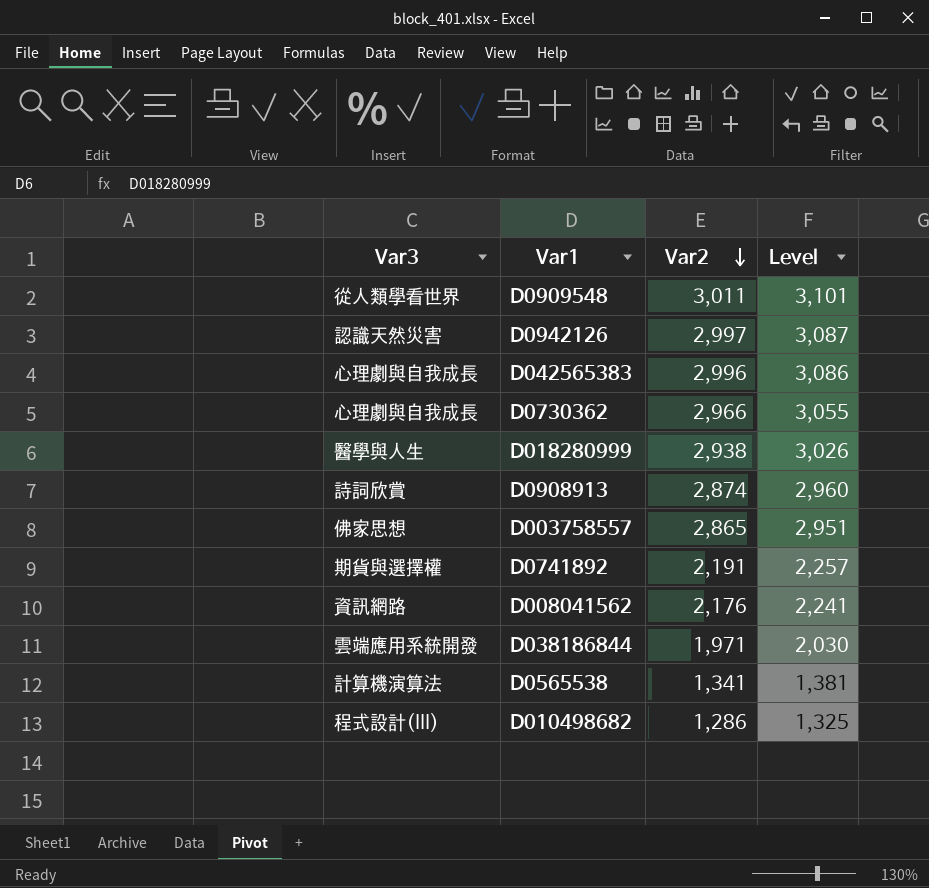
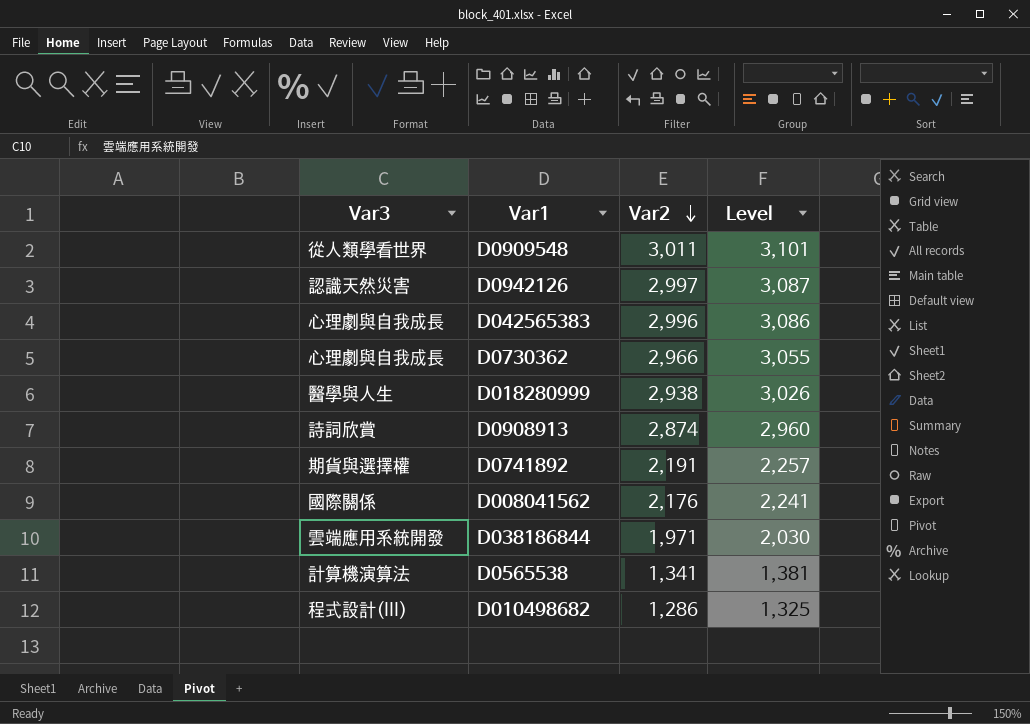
row D003758557: 佛家思想 | 2,865 | 2,951 -> none
D008041562 | Var3: 資訊網路 -> 國際關係

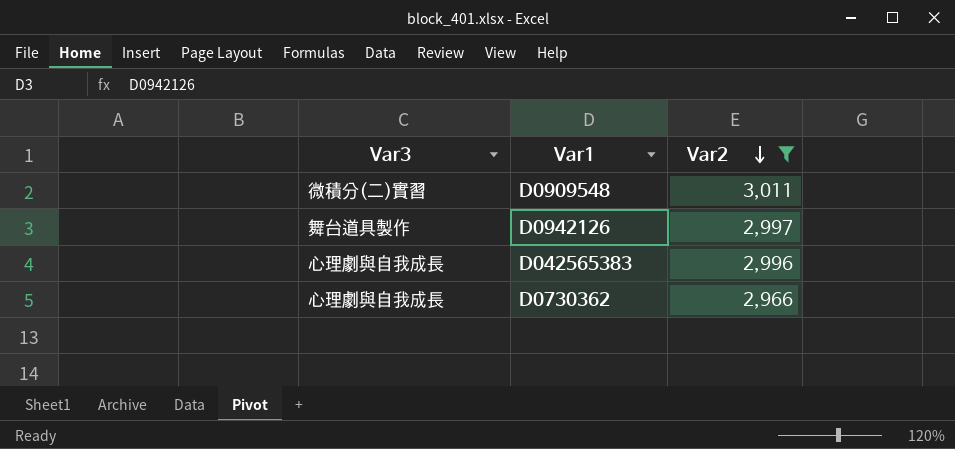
filter: none -> Var2 >= 2,966
column Level | formula: [Var2] * 1.03 -> none
D0909548 | Var3: 從人類學看世界 -> 微積分(二)實習
D0942126 | Var3: 認識天然災害 -> 舞台道具製作

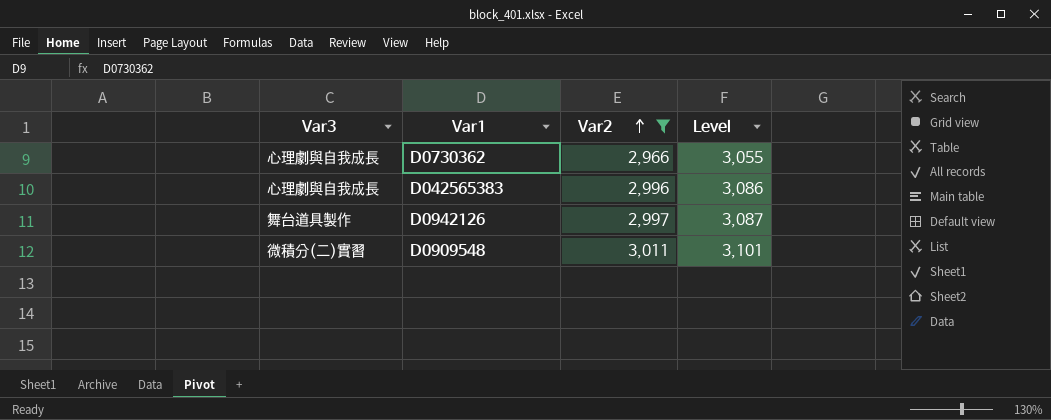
row order: Var2 descending -> Var2 ascending
column Level | formula: none -> [Var2] * 1.03

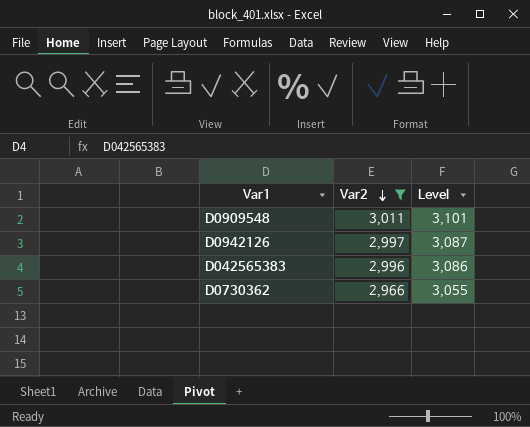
row order: Var2 ascending -> Var2 descending
column Var3 | position: 1 -> none

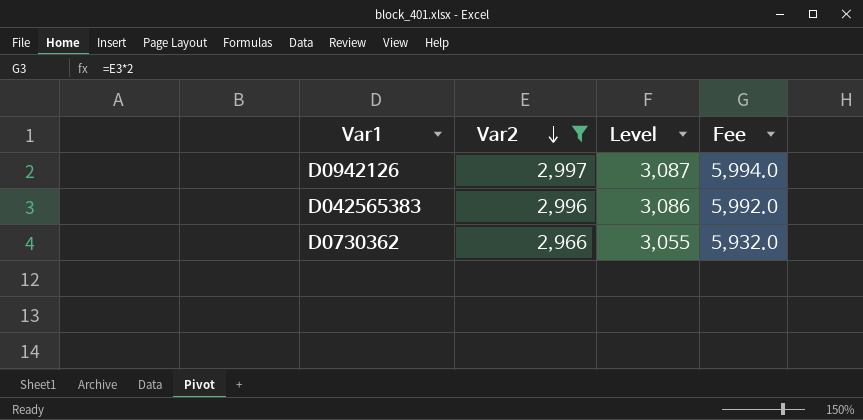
column Fee | formula: none -> [Var2] * 2
row D0909548: 3,011 | 3,101 -> none

